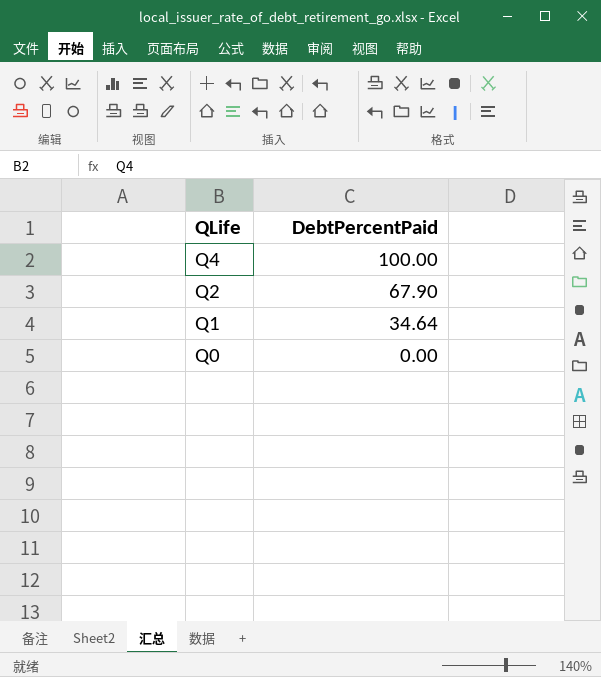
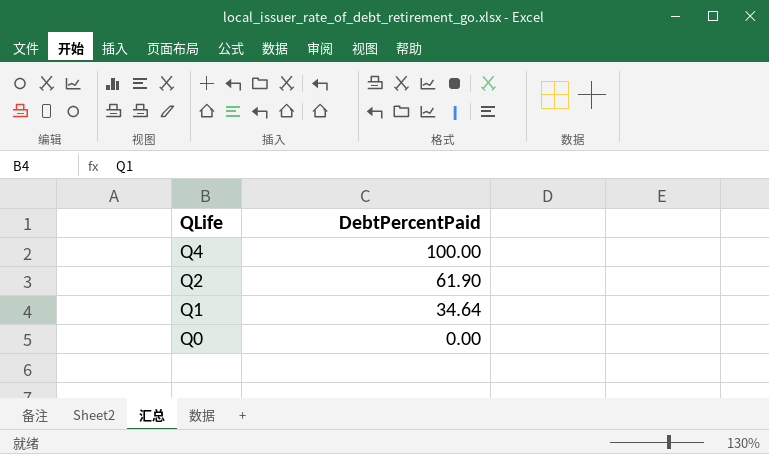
Q2 | DebtPercentPaid: 67.90 -> 61.90

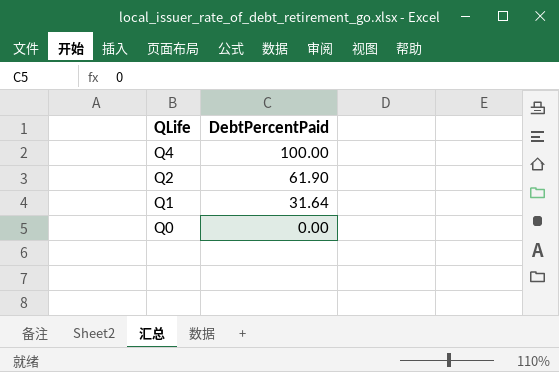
Q1 | DebtPercentPaid: 34.64 -> 31.64

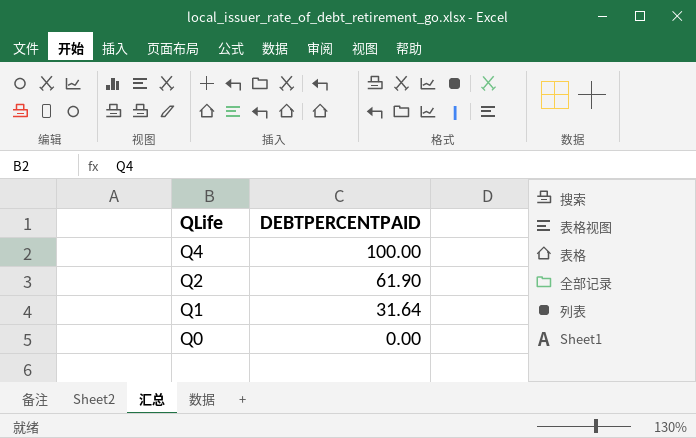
column name: DebtPercentPaid -> DEBTPERCENTPAID

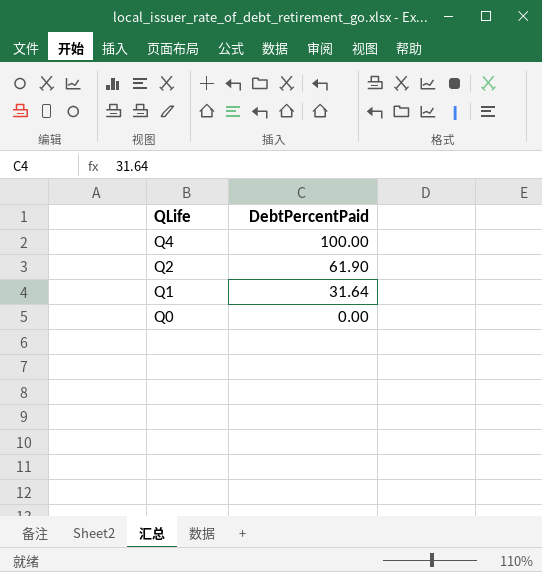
column name: DEBTPERCENTPAID -> DebtPercentPaid

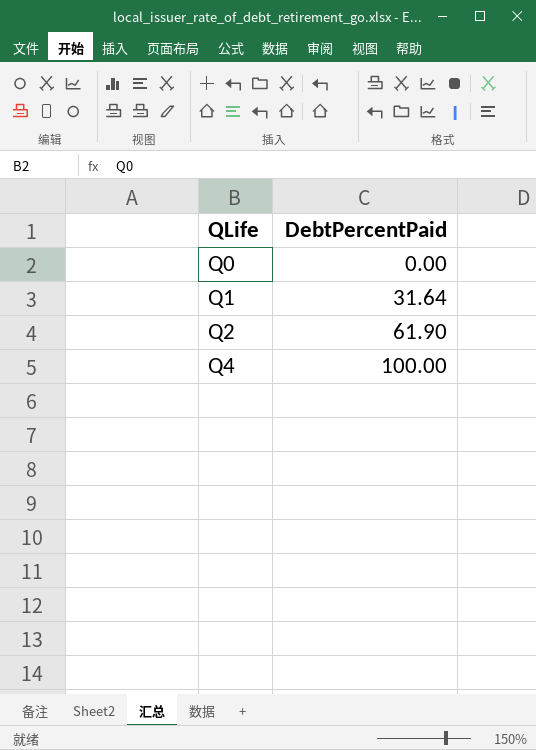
row order: QLife descending -> QLife ascending

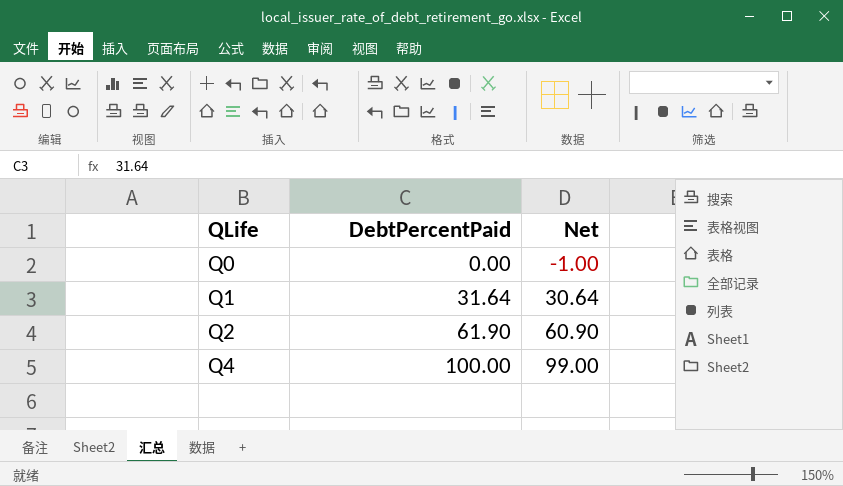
column Net | formula: none -> [DebtPercentPaid] - 1

